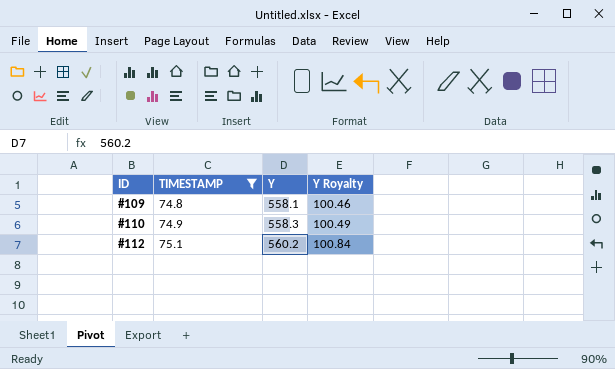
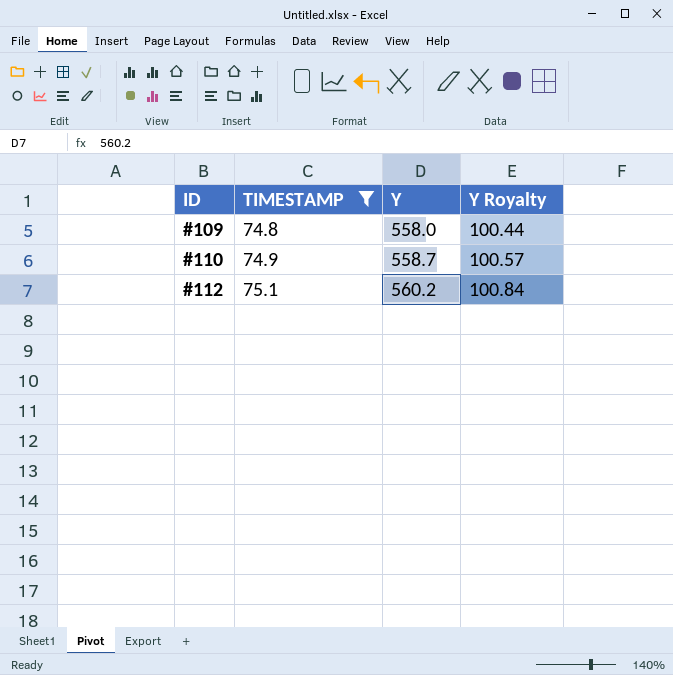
#109 | Y: 558.1 -> 558.0
#109 | Y Royalty: 100.46 -> 100.44
#110 | Y: 558.3 -> 558.7
#110 | Y Royalty: 100.49 -> 100.57

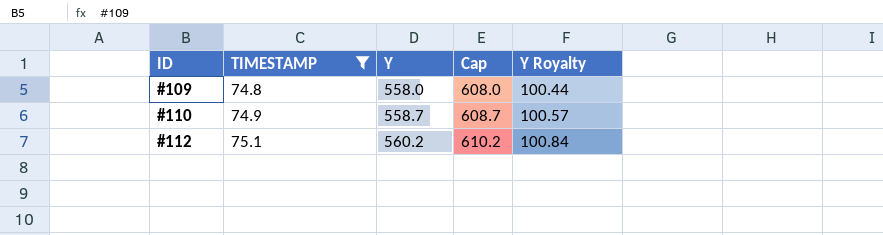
column Cap | formula: none -> [Y] + 50

